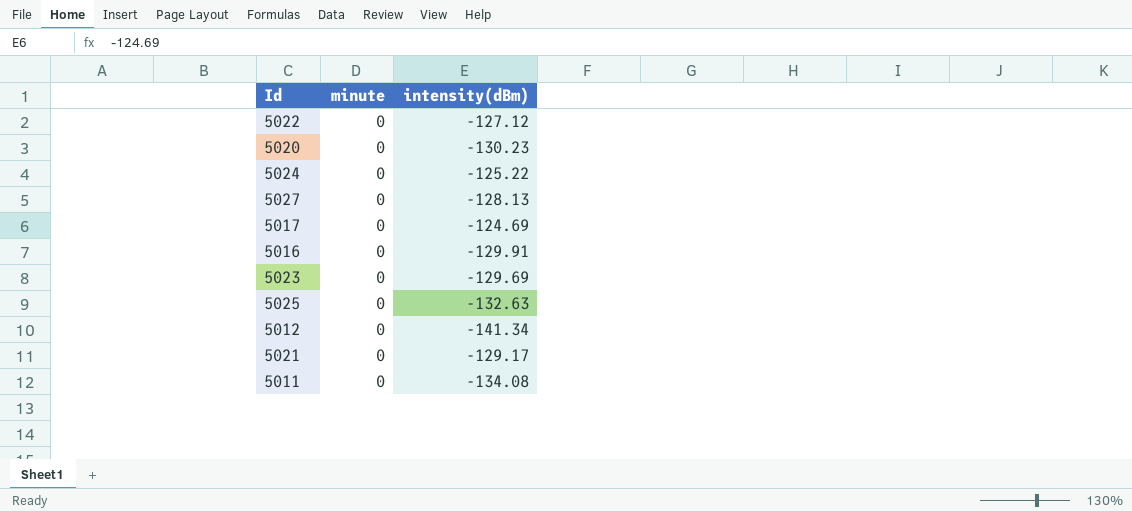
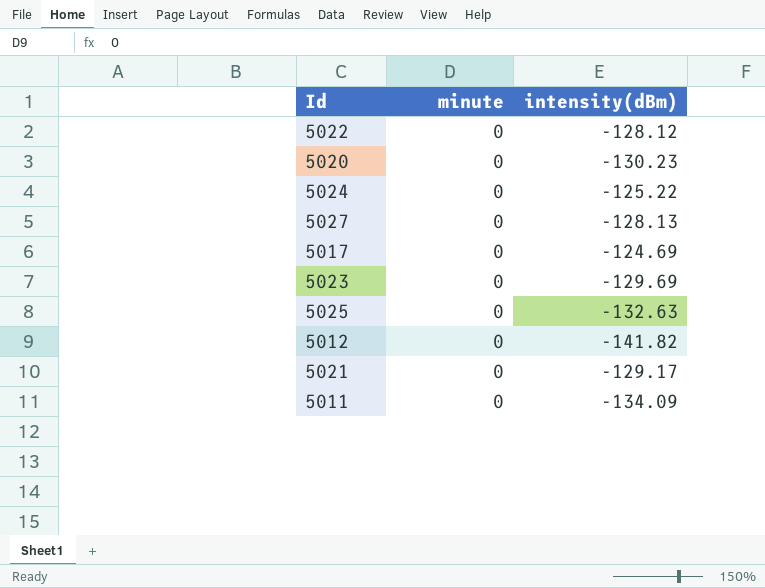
row 5016: 0 | -129.91 -> none
5022 | intensity(dBm): -127.12 -> -128.12
5012 | intensity(dBm): -141.34 -> -141.82
5011 | intensity(dBm): -134.08 -> -134.09

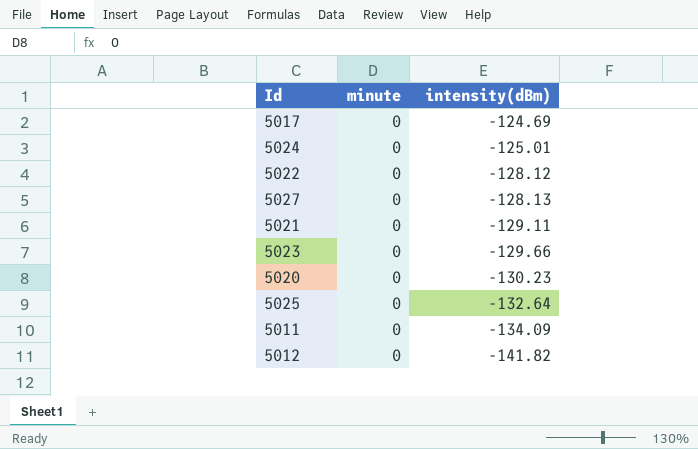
row order: none -> intensity(dBm) descending
5024 | intensity(dBm): -125.22 -> -125.01
5021 | intensity(dBm): -129.17 -> -129.11
5023 | intensity(dBm): -129.69 -> -129.66
5025 | intensity(dBm): -132.63 -> -132.64

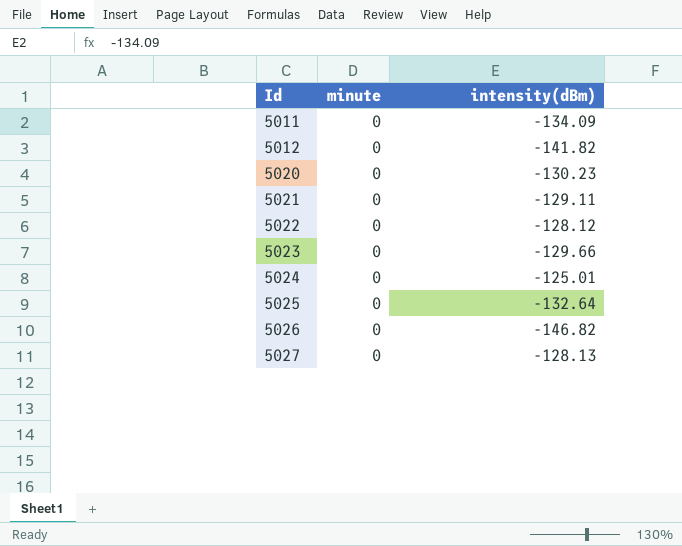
row order: intensity(dBm) descending -> Id ascending
row 5017: 0 | -124.69 -> none
row 5026: none -> 0 | -146.82

